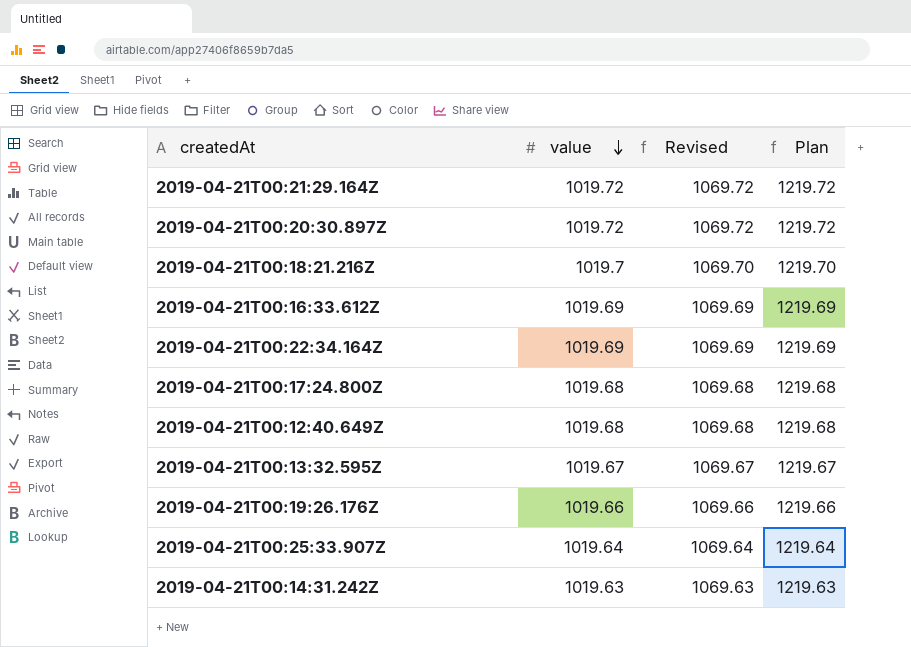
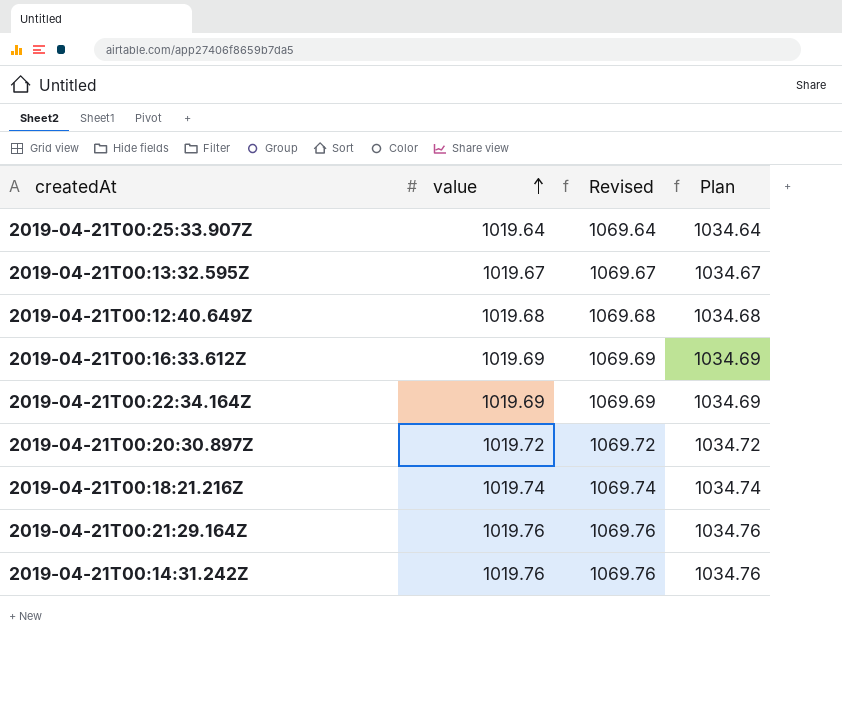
row order: value descending -> value ascending
column Plan | formula: [value] + 200 -> [value] + 15
row 2019-04-21T00:17:24.800Z: 1019.68 | 1069.68 | 1219.68 -> none
row 2019-04-21T00:19:26.176Z: 1019.66 | 1069.66 | 1219.66 -> none
2019-04-21T00:18:21.216Z | value: 1019.7 -> 1019.74
2019-04-21T00:18:21.216Z | Revised: 1069.70 -> 1069.74
2019-04-21T00:21:29.164Z | value: 1019.72 -> 1019.76
2019-04-21T00:21:29.164Z | Revised: 1069.72 -> 1069.76
2019-04-21T00:14:31.242Z | value: 1019.63 -> 1019.76
2019-04-21T00:14:31.242Z | Revised: 1069.63 -> 1069.76

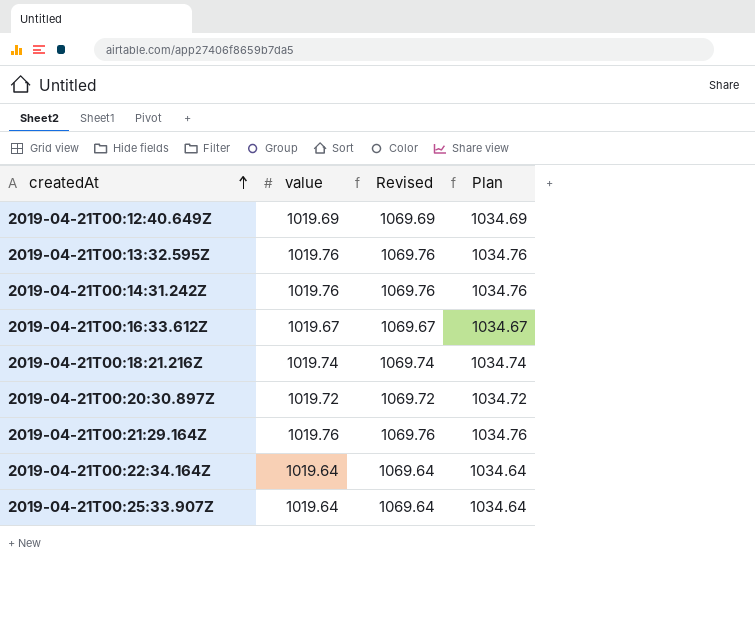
row order: value ascending -> createdAt ascending
2019-04-21T00:12:40.649Z | value: 1019.68 -> 1019.69
2019-04-21T00:12:40.649Z | Revised: 1069.68 -> 1069.69
2019-04-21T00:12:40.649Z | Plan: 1034.68 -> 1034.69
2019-04-21T00:13:32.595Z | value: 1019.67 -> 1019.76
2019-04-21T00:13:32.595Z | Revised: 1069.67 -> 1069.76
2019-04-21T00:13:32.595Z | Plan: 1034.67 -> 1034.76
2019-04-21T00:16:33.612Z | value: 1019.69 -> 1019.67
2019-04-21T00:16:33.612Z | Revised: 1069.69 -> 1069.67
2019-04-21T00:16:33.612Z | Plan: 1034.69 -> 1034.67
2019-04-21T00:22:34.164Z | value: 1019.69 -> 1019.64
2019-04-21T00:22:34.164Z | Revised: 1069.69 -> 1069.64
2019-04-21T00:22:34.164Z | Plan: 1034.69 -> 1034.64

